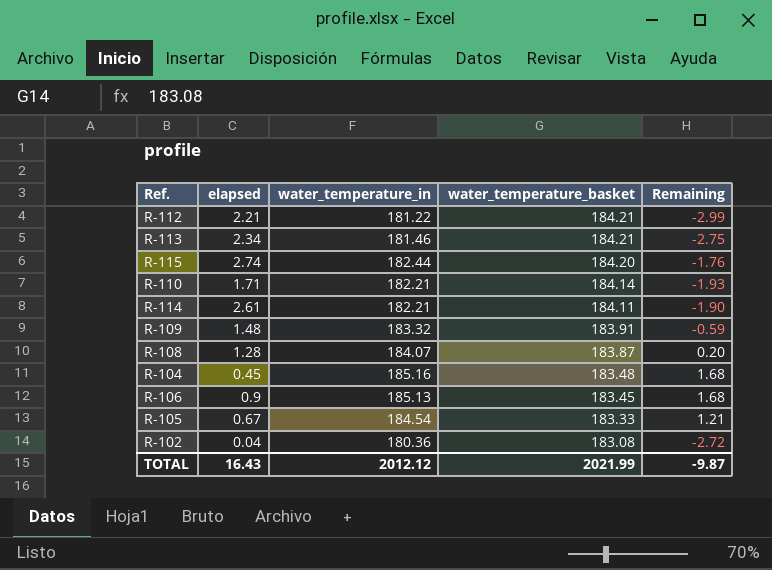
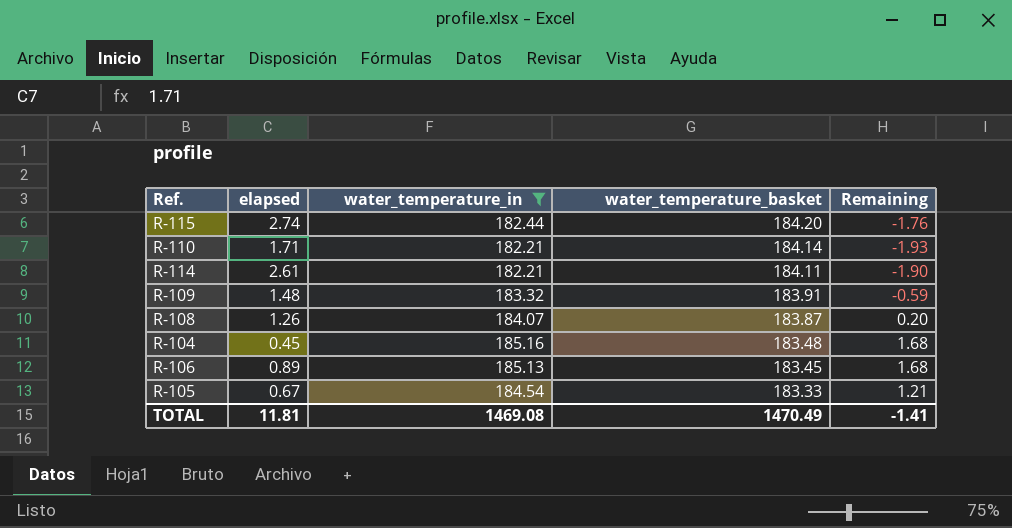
filter: none -> water_temperature_in >= 182.21
R-108 | elapsed: 1.28 -> 1.26
R-106 | elapsed: 0.9 -> 0.89
TOTAL | elapsed: 16.43 -> 11.81
TOTAL | water_temperature_in: 2012.12 -> 1469.08
TOTAL | water_temperature_basket: 2021.99 -> 1470.49
TOTAL | Remaining: -9.87 -> -1.41

